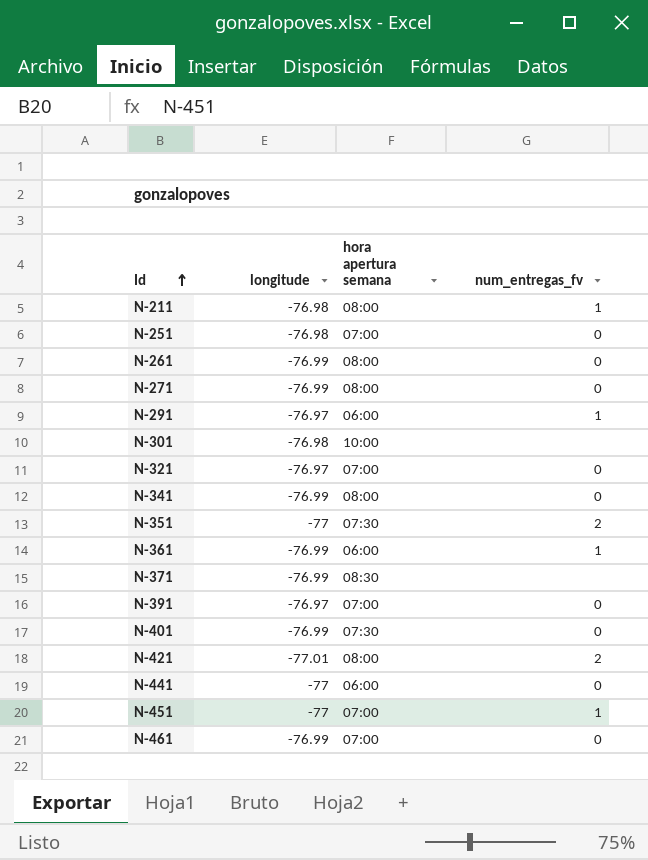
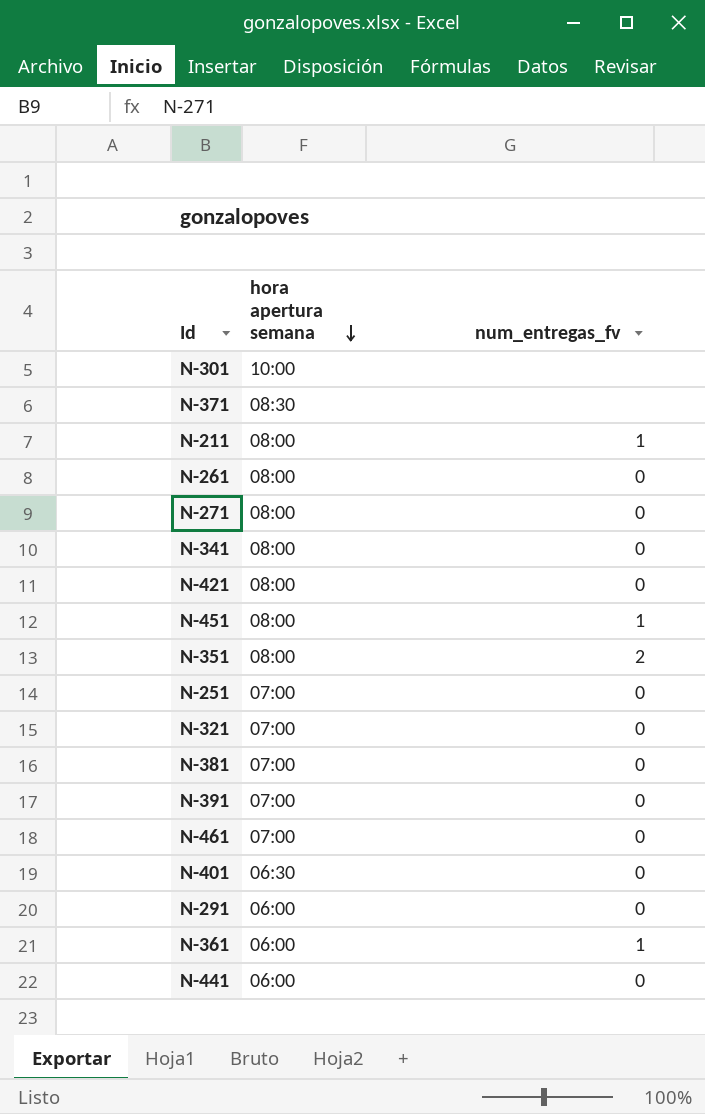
row order: Id ascending -> hora apertura semana descending
column longitude | position: 2 -> none
N-421 | num_entregas_fv: 2 -> 0
N-451 | hora apertura semana: 07:00 -> 08:00
N-351 | hora apertura semana: 07:30 -> 08:00
row N-381: none -> 07:00 | 0
N-401 | hora apertura semana: 07:30 -> 06:30
N-291 | num_entregas_fv: 1 -> 0

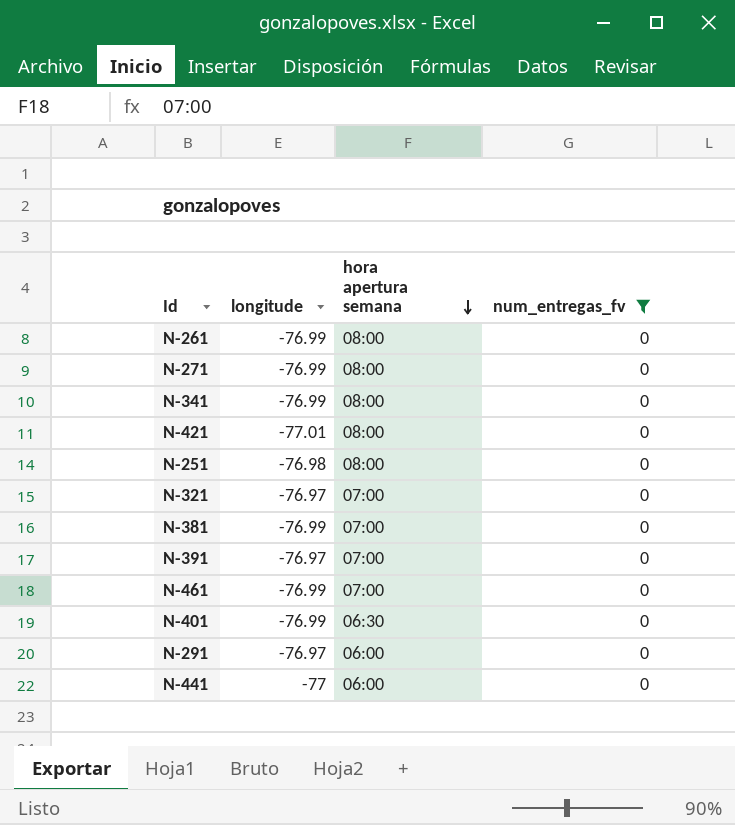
filter: none -> num_entregas_fv = 0
column longitude | position: none -> 2
N-251 | hora apertura semana: 07:00 -> 08:00

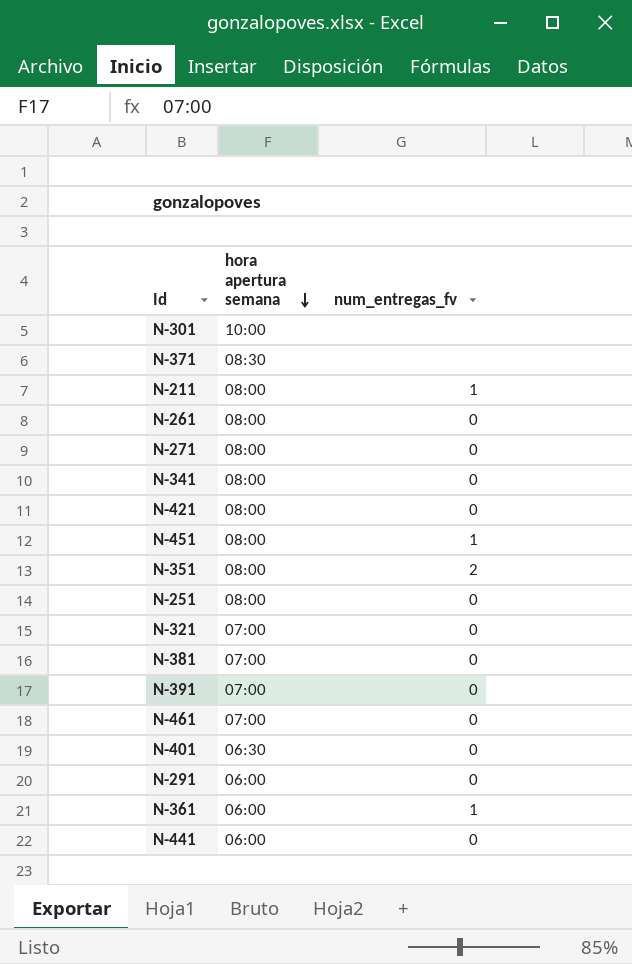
filter: num_entregas_fv = 0 -> none
column longitude | position: 2 -> none

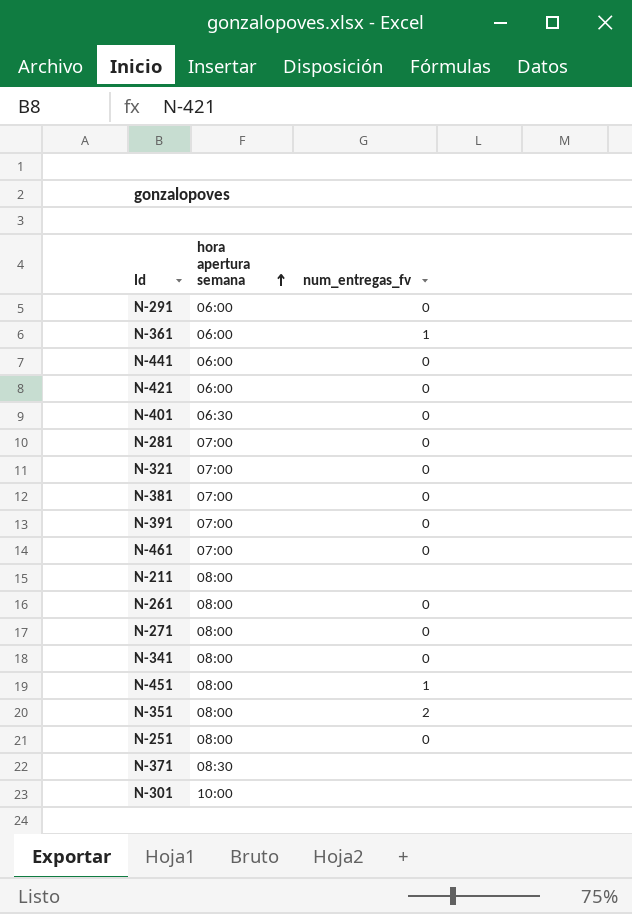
row order: hora apertura semana descending -> hora apertura semana ascending
N-421 | hora apertura semana: 08:00 -> 06:00
row N-281: none -> 07:00 | 0
N-211 | num_entregas_fv: 1 -> none

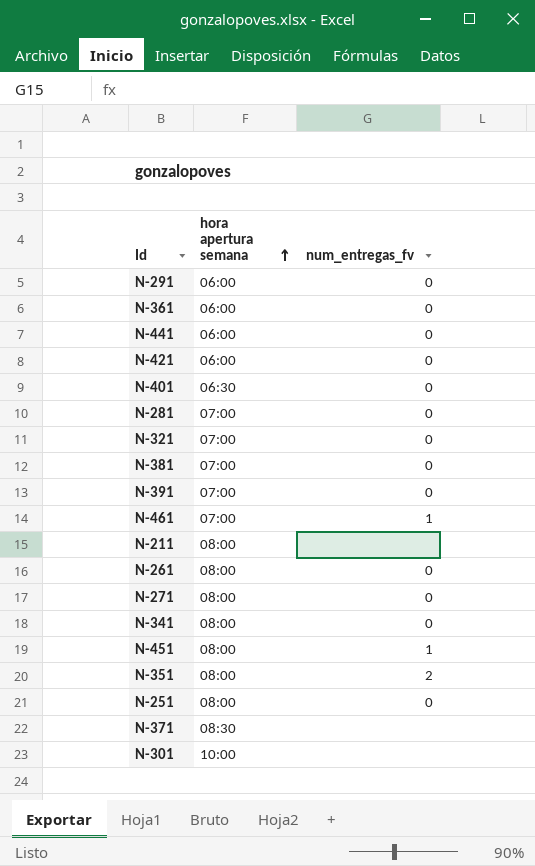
N-361 | num_entregas_fv: 1 -> 0
N-461 | num_entregas_fv: 0 -> 1

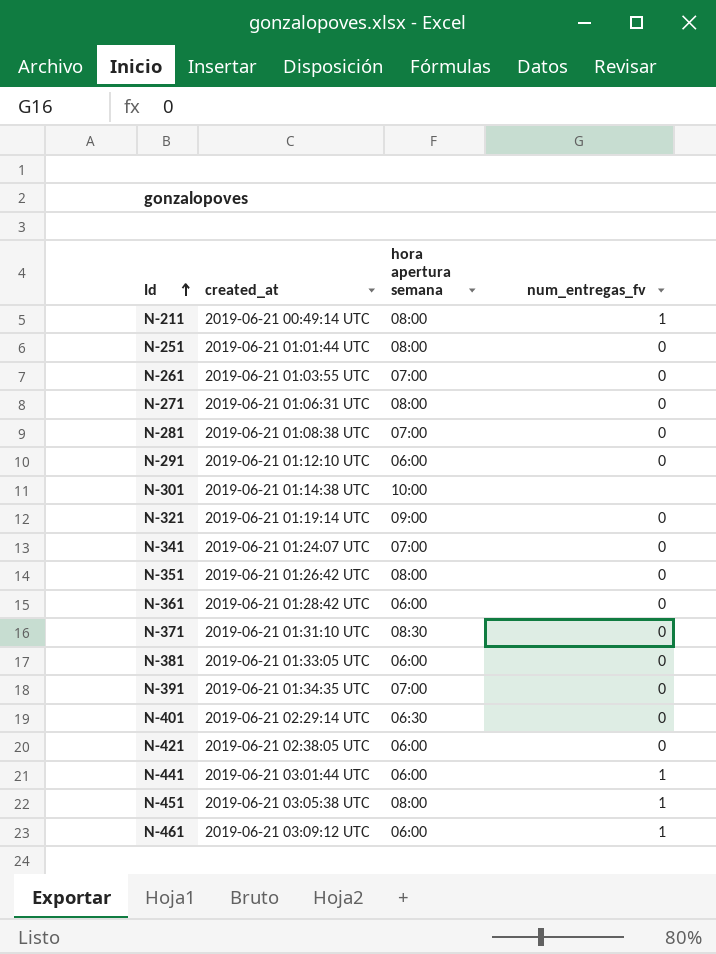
row order: hora apertura semana ascending -> Id ascending
column created_at | position: none -> 2
N-211 | num_entregas_fv: none -> 1
N-261 | hora apertura semana: 08:00 -> 07:00
N-321 | hora apertura semana: 07:00 -> 09:00
N-341 | hora apertura semana: 08:00 -> 07:00
N-351 | num_entregas_fv: 2 -> 0
N-371 | num_entregas_fv: none -> 0
N-381 | hora apertura semana: 07:00 -> 06:00
N-441 | num_entregas_fv: 0 -> 1
N-461 | hora apertura semana: 07:00 -> 06:00

